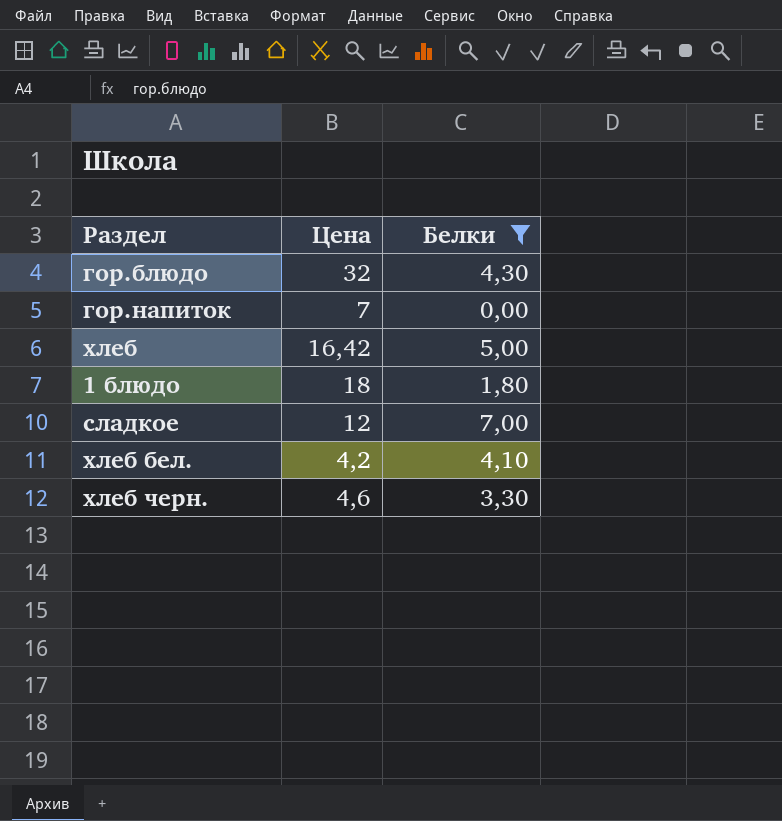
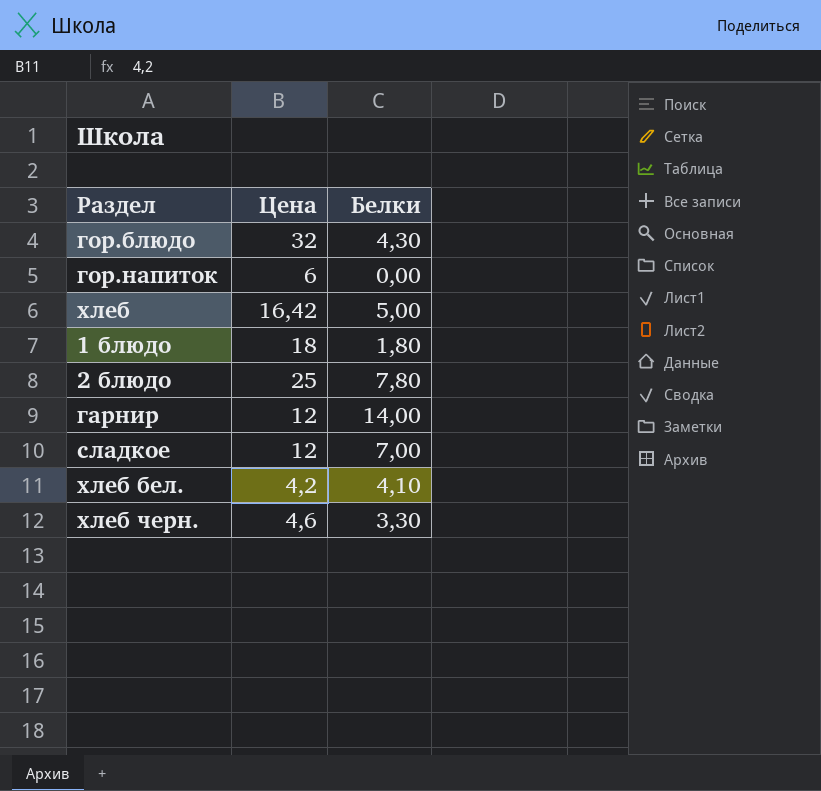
filter: Белки <= 7,00 -> none
гор.напиток | Цена: 7 -> 6

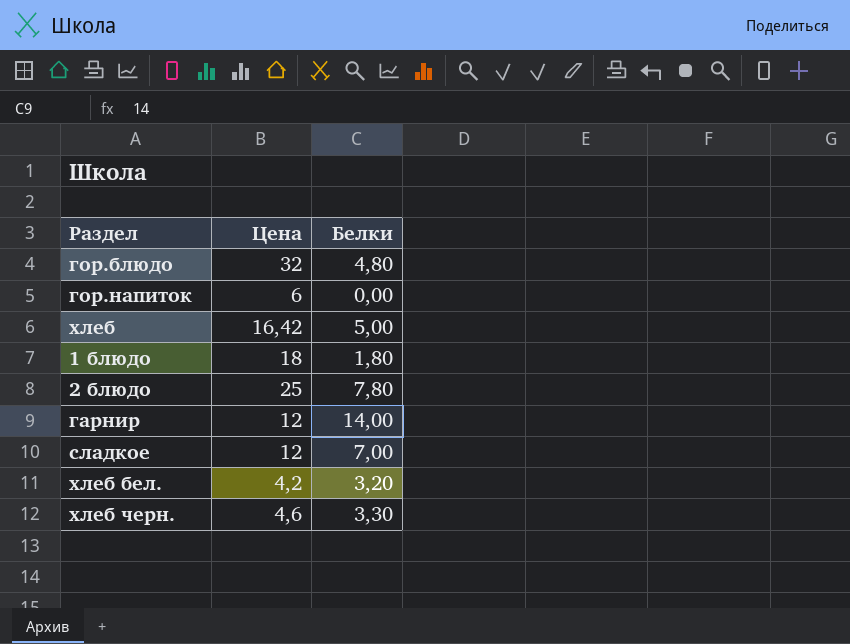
гор.блюдо | Белки: 4,30 -> 4,80
хлеб бел. | Белки: 4,10 -> 3,20

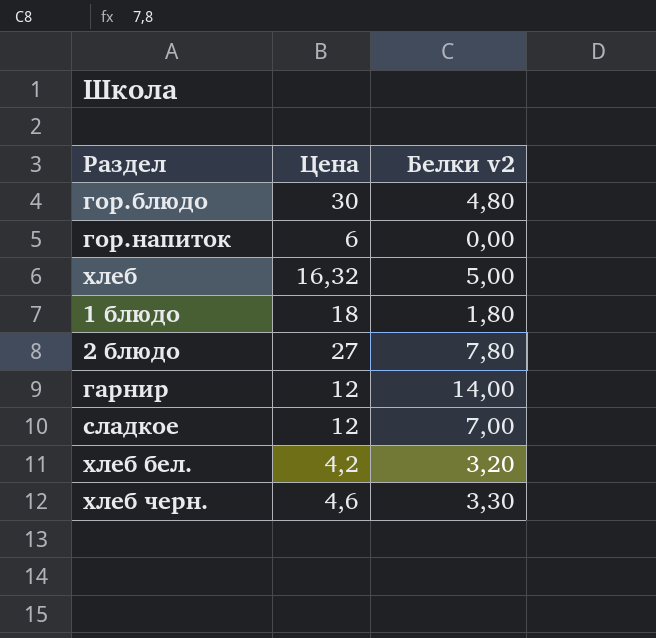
column name: Белки -> Белки v2
гор.блюдо | Цена: 32 -> 30
хлеб | Цена: 16,42 -> 16,32
2 блюдо | Цена: 25 -> 27

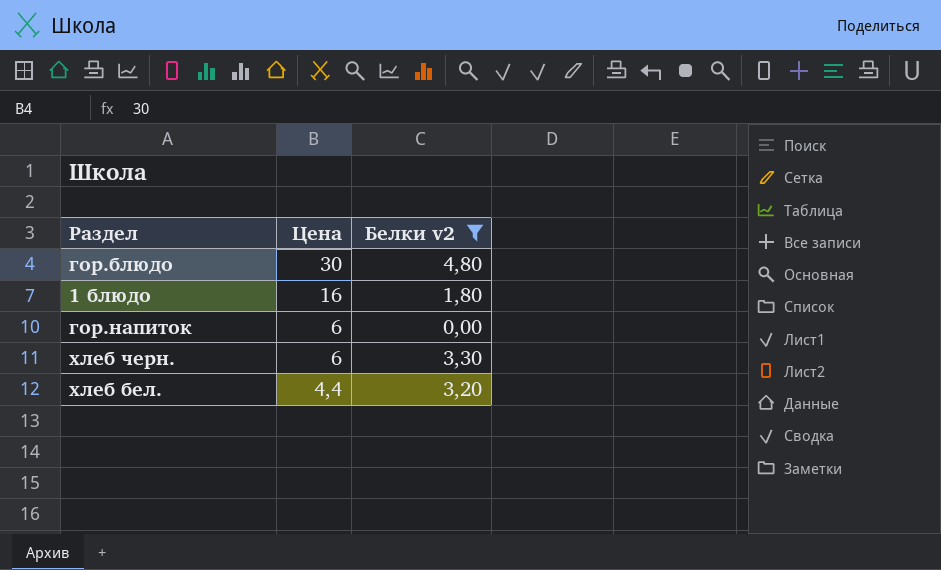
filter: none -> Белки v2 <= 4,80
row order: none -> Цена descending
1 блюдо | Цена: 18 -> 16
хлеб черн. | Цена: 4,6 -> 6
хлеб бел. | Цена: 4,2 -> 4,4

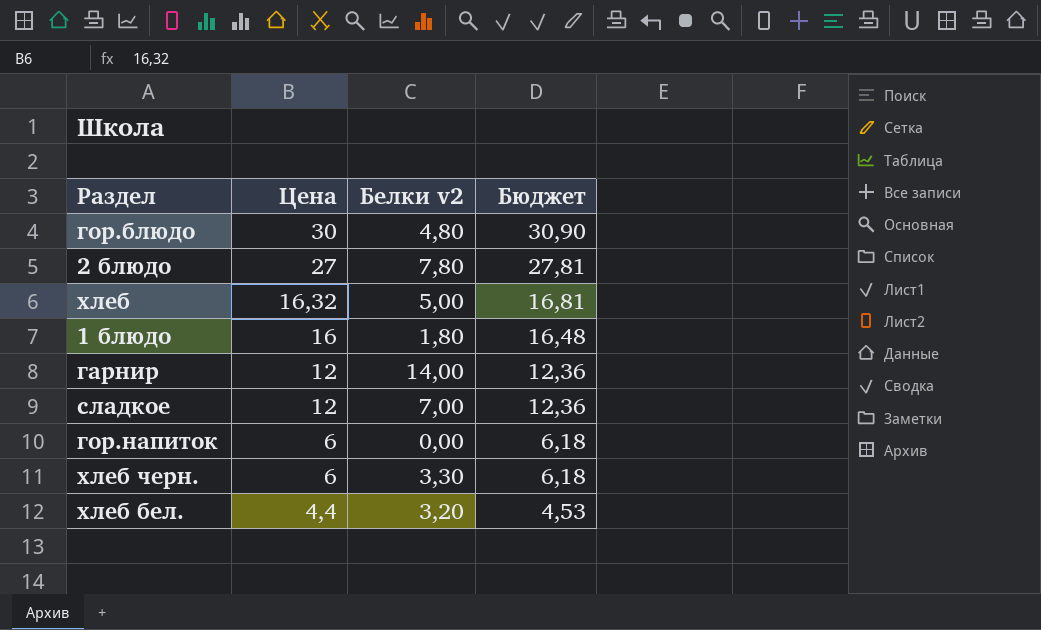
filter: Белки v2 <= 4,80 -> none
column Бюджет | formula: none -> [Цена] * 1,03

